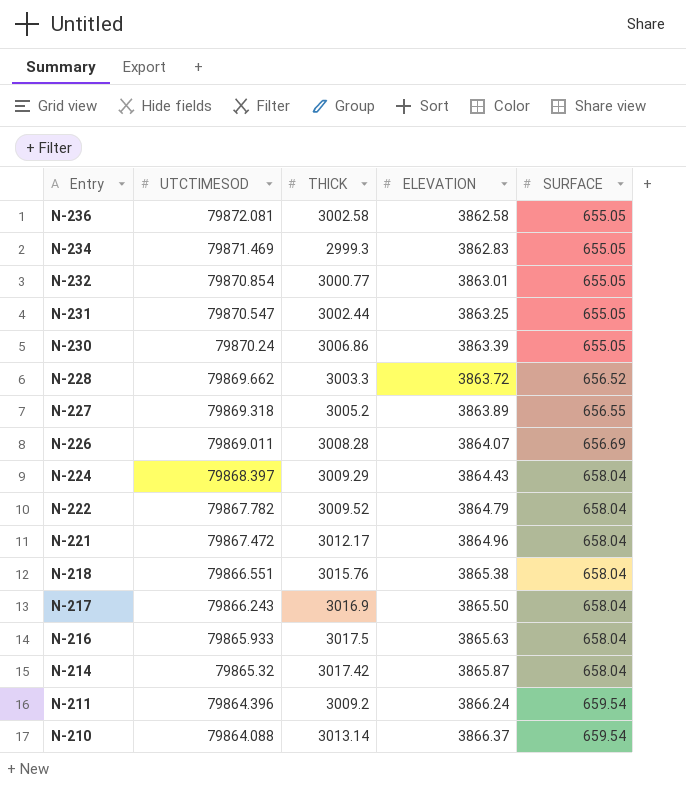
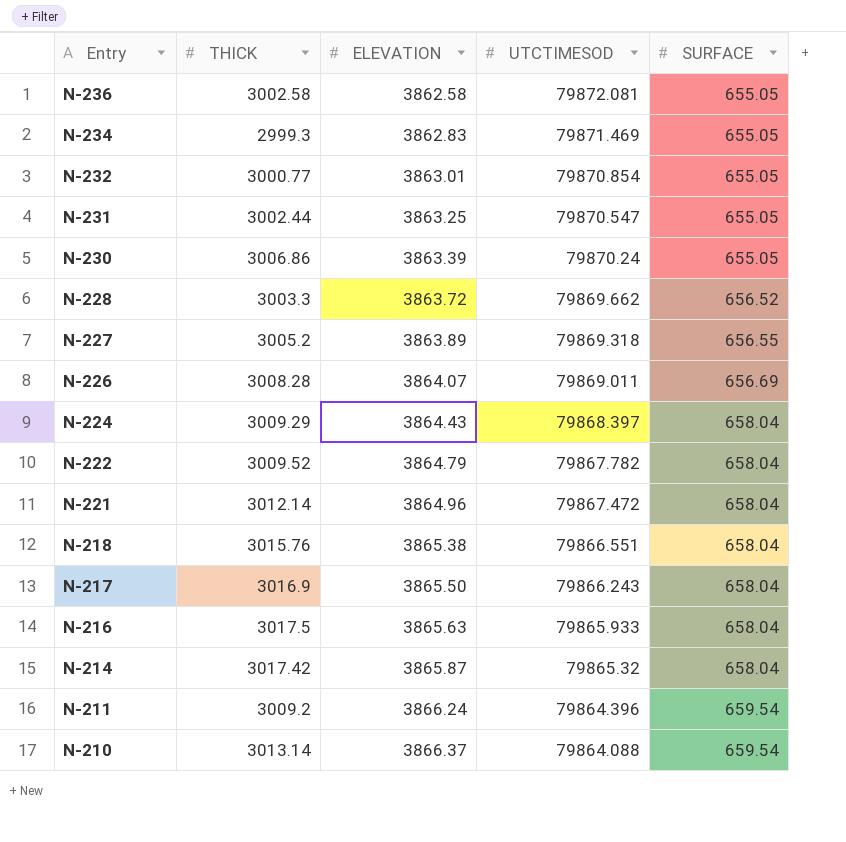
column UTCTIMESOD | position: 2 -> 4
N-221 | THICK: 3012.17 -> 3012.14

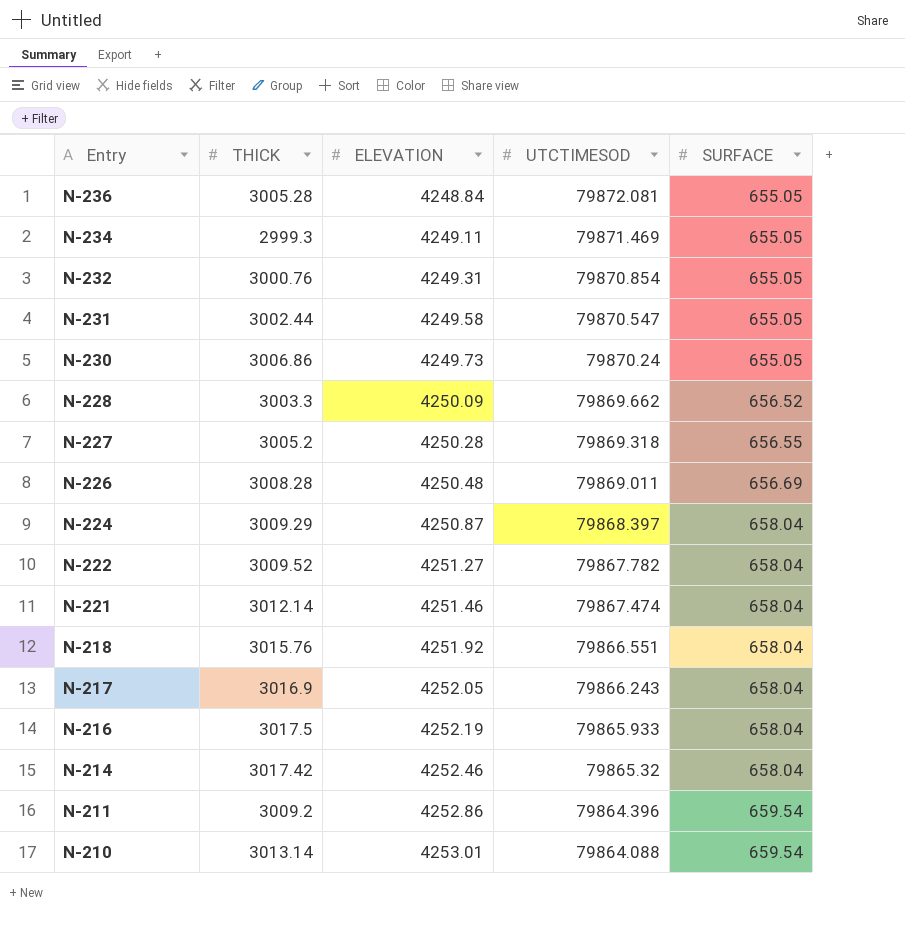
N-236 | THICK: 3002.58 -> 3005.28
N-236 | ELEVATION: 3862.58 -> 4248.84
N-234 | ELEVATION: 3862.83 -> 4249.11
N-232 | THICK: 3000.77 -> 3000.76
N-232 | ELEVATION: 3863.01 -> 4249.31
N-231 | ELEVATION: 3863.25 -> 4249.58
N-230 | ELEVATION: 3863.39 -> 4249.73
N-228 | ELEVATION: 3863.72 -> 4250.09
N-227 | ELEVATION: 3863.89 -> 4250.28
N-226 | ELEVATION: 3864.07 -> 4250.48
N-224 | ELEVATION: 3864.43 -> 4250.87
N-222 | ELEVATION: 3864.79 -> 4251.27
N-221 | ELEVATION: 3864.96 -> 4251.46
N-221 | UTCTIMESOD: 79867.472 -> 79867.474
N-218 | ELEVATION: 3865.38 -> 4251.92
N-217 | ELEVATION: 3865.50 -> 4252.05
N-216 | ELEVATION: 3865.63 -> 4252.19
N-214 | ELEVATION: 3865.87 -> 4252.46
N-211 | ELEVATION: 3866.24 -> 4252.86
N-210 | ELEVATION: 3866.37 -> 4253.01

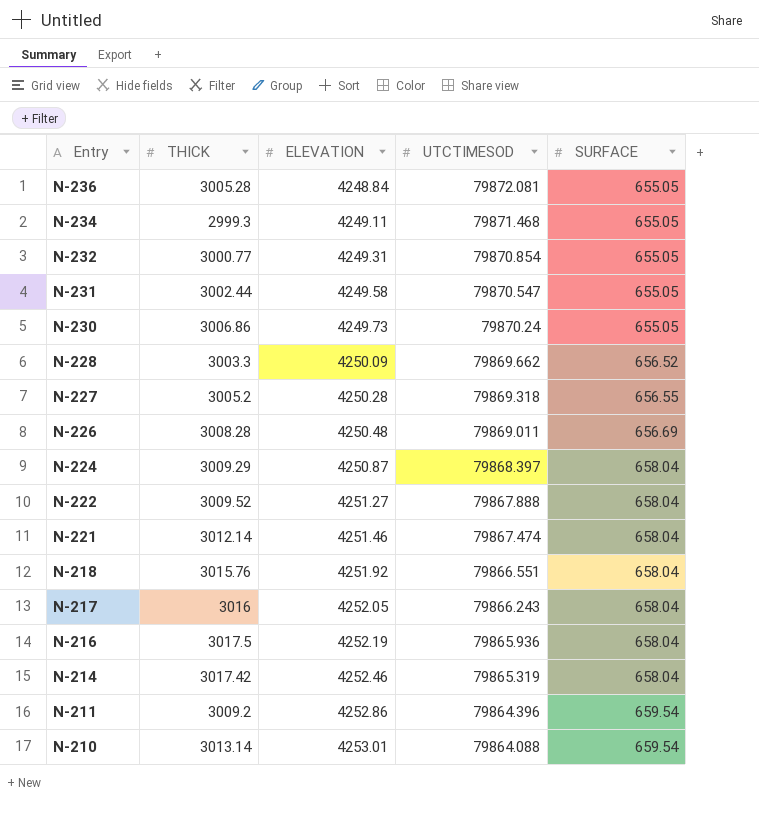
N-234 | UTCTIMESOD: 79871.469 -> 79871.468
N-232 | THICK: 3000.76 -> 3000.77
N-222 | UTCTIMESOD: 79867.782 -> 79867.888
N-217 | THICK: 3016.9 -> 3016
N-216 | UTCTIMESOD: 79865.933 -> 79865.936
N-214 | UTCTIMESOD: 79865.32 -> 79865.319

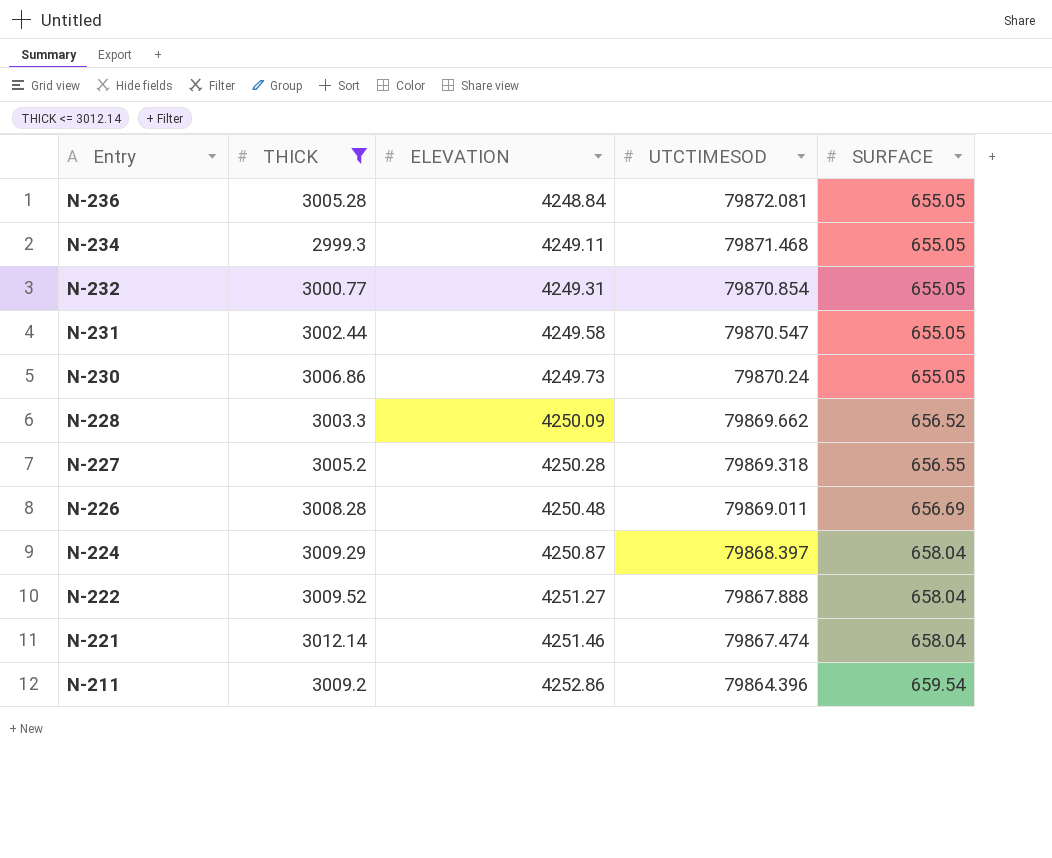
filter: none -> THICK <= 3012.14

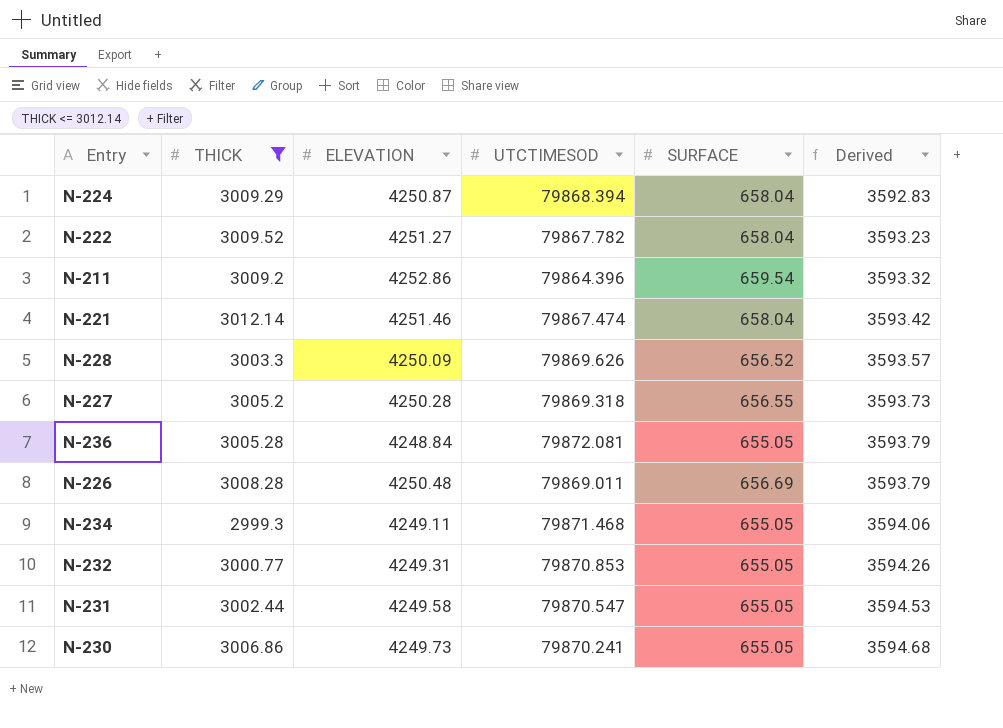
row order: Entry descending -> Derived ascending
column Derived | formula: none -> [ELEVATION] - [SURFACE]
N-224 | UTCTIMESOD: 79868.397 -> 79868.394
N-222 | UTCTIMESOD: 79867.888 -> 79867.782
N-228 | UTCTIMESOD: 79869.662 -> 79869.626
N-232 | UTCTIMESOD: 79870.854 -> 79870.853
N-230 | UTCTIMESOD: 79870.24 -> 79870.241

